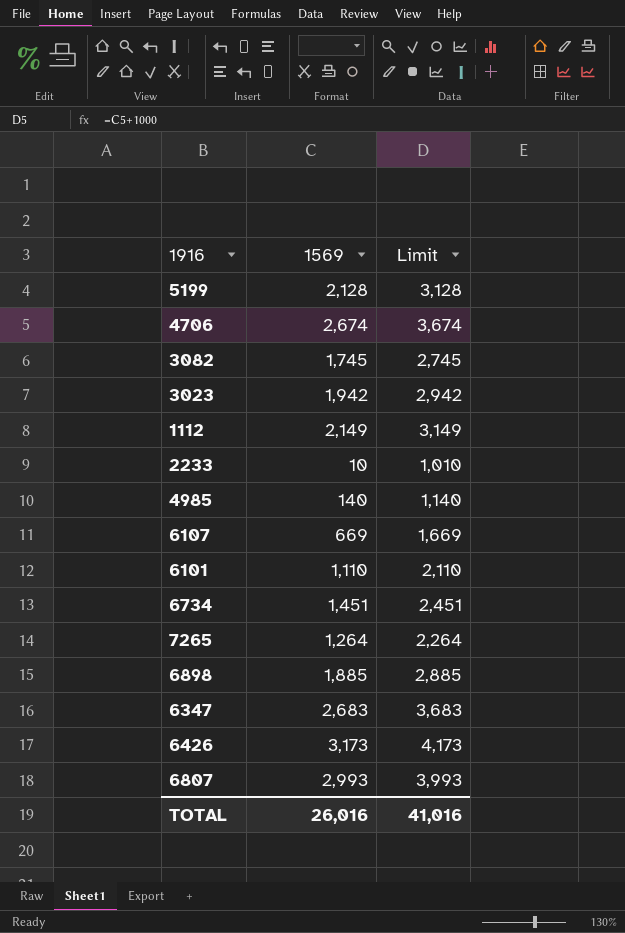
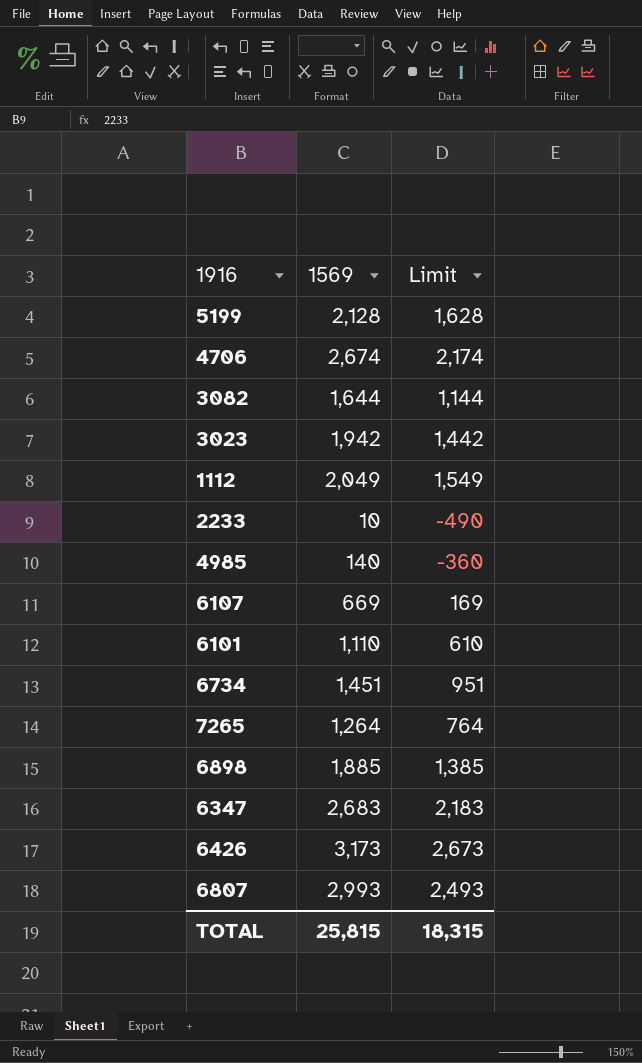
column Limit | formula: [1569] + 1000 -> [1569] - 500
3082 | 1569: 1,745 -> 1,644
1112 | 1569: 2,149 -> 2,049
TOTAL | 1569: 26,016 -> 25,815
TOTAL | Limit: 41,016 -> 18,315

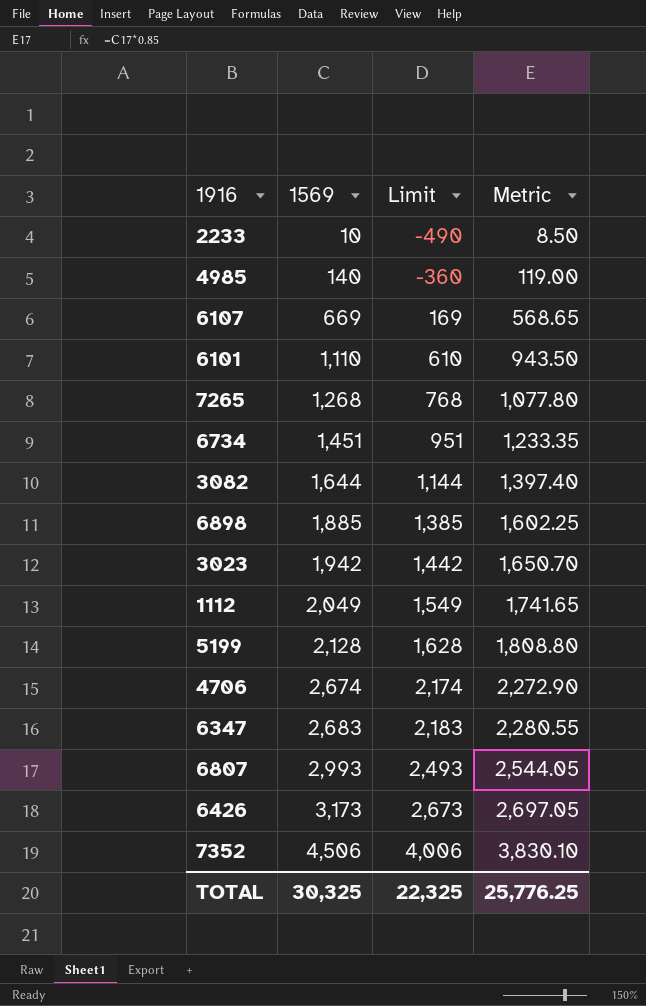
row order: none -> 1569 ascending
column Metric | formula: none -> [1569] * 0.85
7265 | 1569: 1,264 -> 1,268
7265 | Limit: 764 -> 768
row 7352: none -> 4,506 | 4,006 | 3,830.10
TOTAL | 1569: 25,815 -> 30,325
TOTAL | Limit: 18,315 -> 22,325

